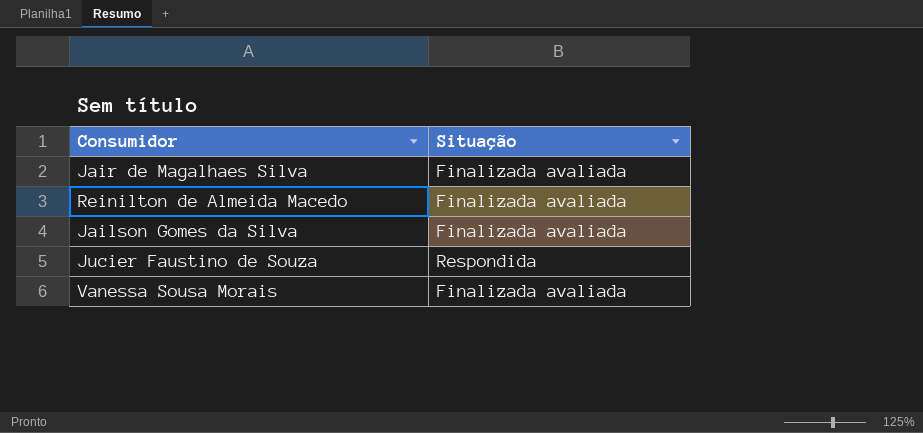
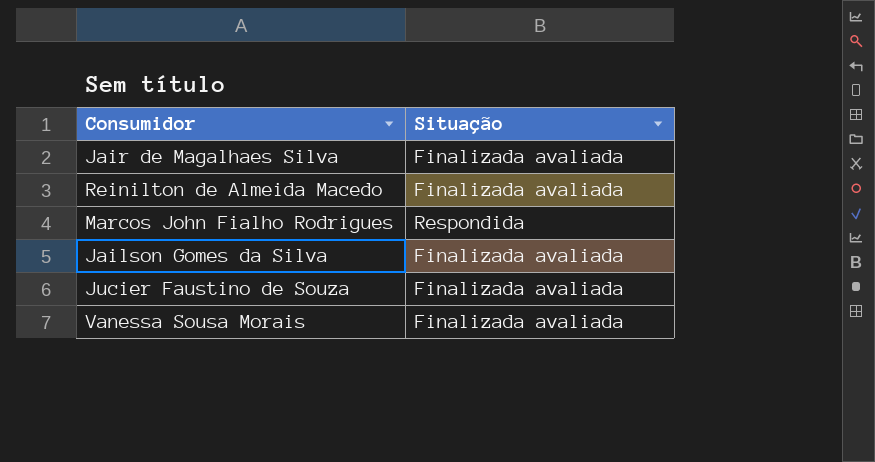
row Marcos John Fialho Rodrigues: none -> Respondida
Jucier Faustino de Souza | Situação: Respondida -> Finalizada avaliada

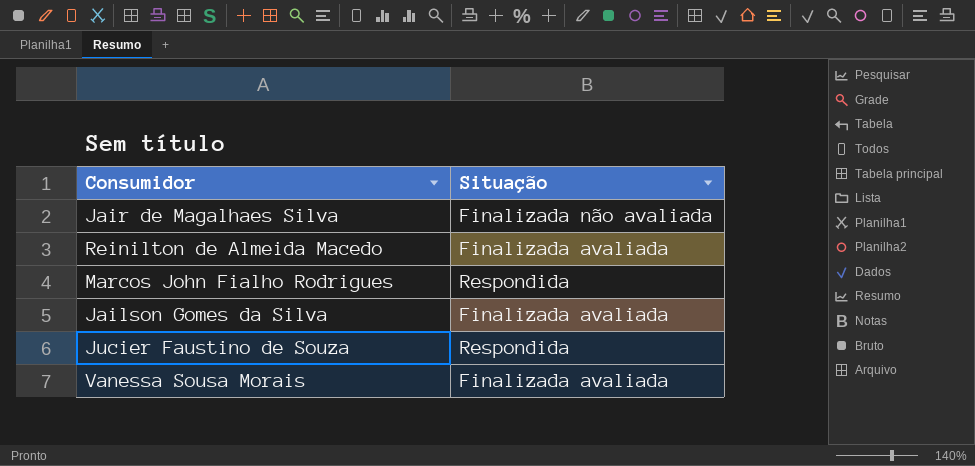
Jair de Magalhaes Silva | Situação: Finalizada avaliada -> Finalizada não avaliada
Jucier Faustino de Souza | Situação: Finalizada avaliada -> Respondida

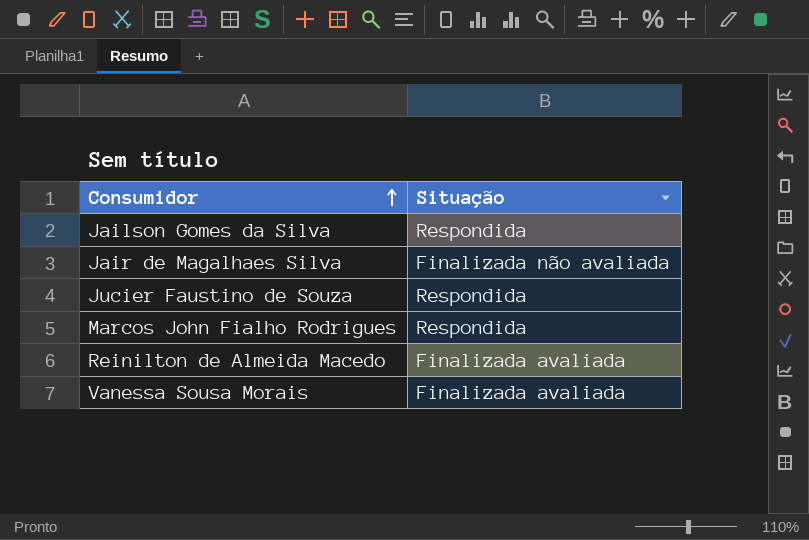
row order: none -> Consumidor ascending
Jailson Gomes da Silva | Situação: Finalizada avaliada -> Respondida

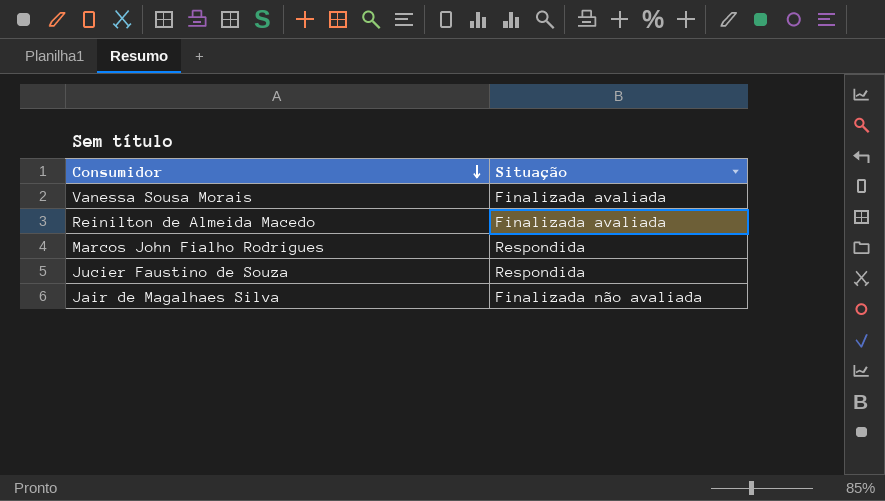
row order: Consumidor ascending -> Consumidor descending
row Jailson Gomes da Silva: Respondida -> none

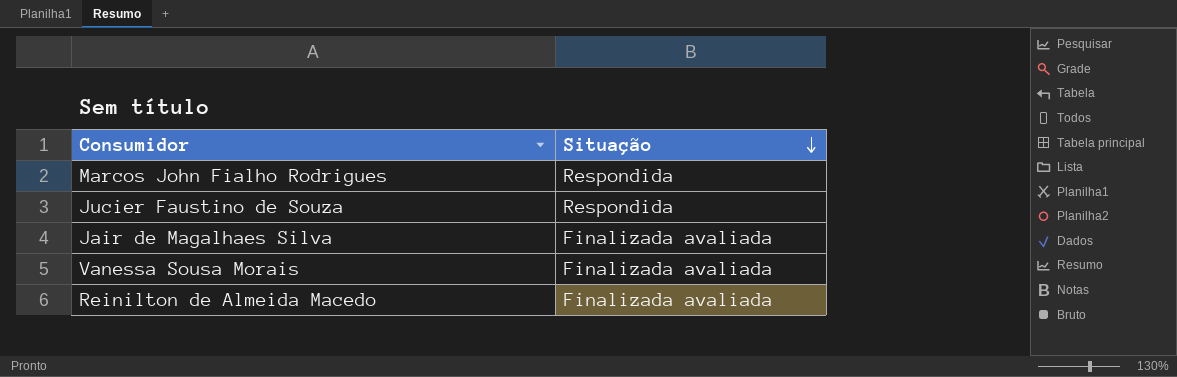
row order: Consumidor descending -> Situação descending
Jair de Magalhaes Silva | Situação: Finalizada não avaliada -> Finalizada avaliada

